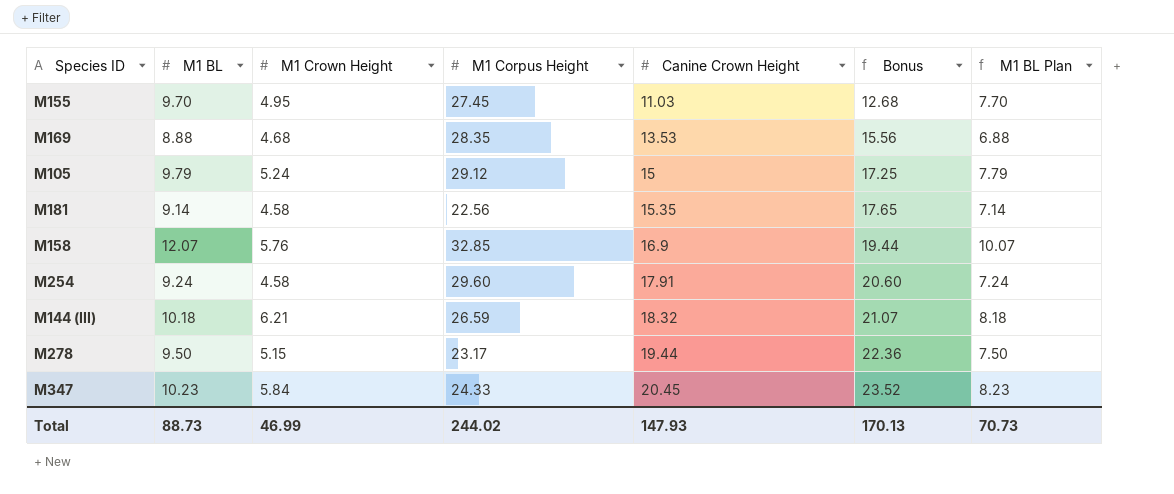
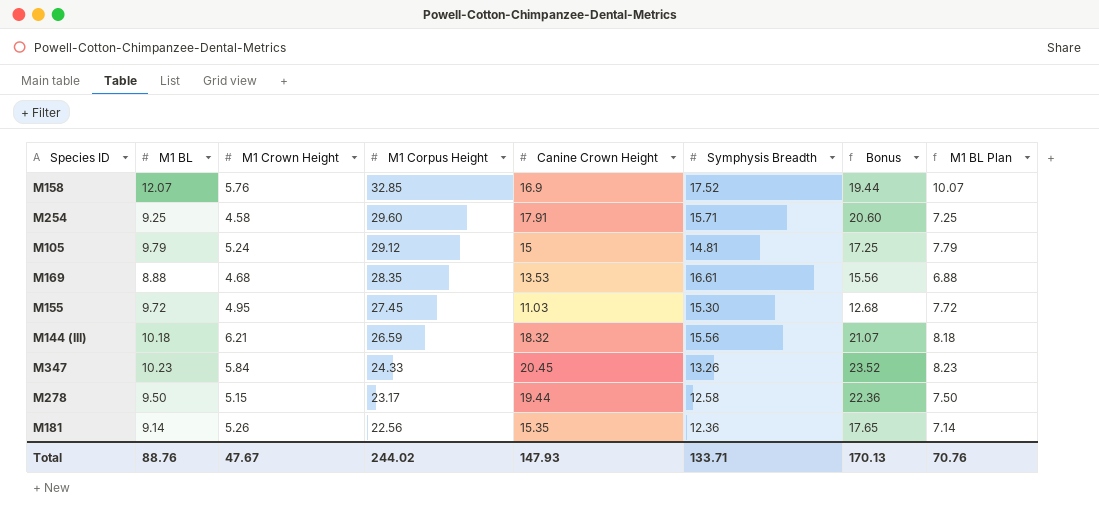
row order: Canine Crown Height ascending -> M1 Corpus Height descending
column Symphysis Breadth | position: none -> 6
M254 | M1 BL: 9.24 -> 9.25
M254 | M1 BL Plan: 7.24 -> 7.25
M155 | M1 BL: 9.70 -> 9.72
M155 | M1 BL Plan: 7.70 -> 7.72
M181 | M1 Crown Height: 4.58 -> 5.26
Total | M1 BL: 88.73 -> 88.76
Total | M1 Crown Height: 46.99 -> 47.67
Total | M1 BL Plan: 70.73 -> 70.76

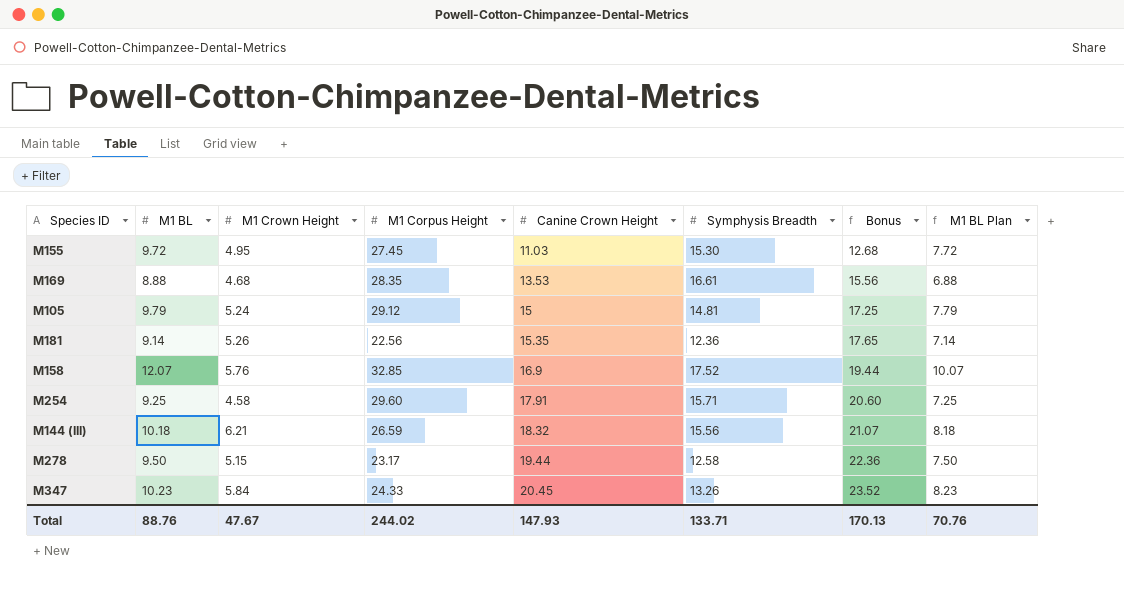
row order: M1 Corpus Height descending -> Canine Crown Height ascending

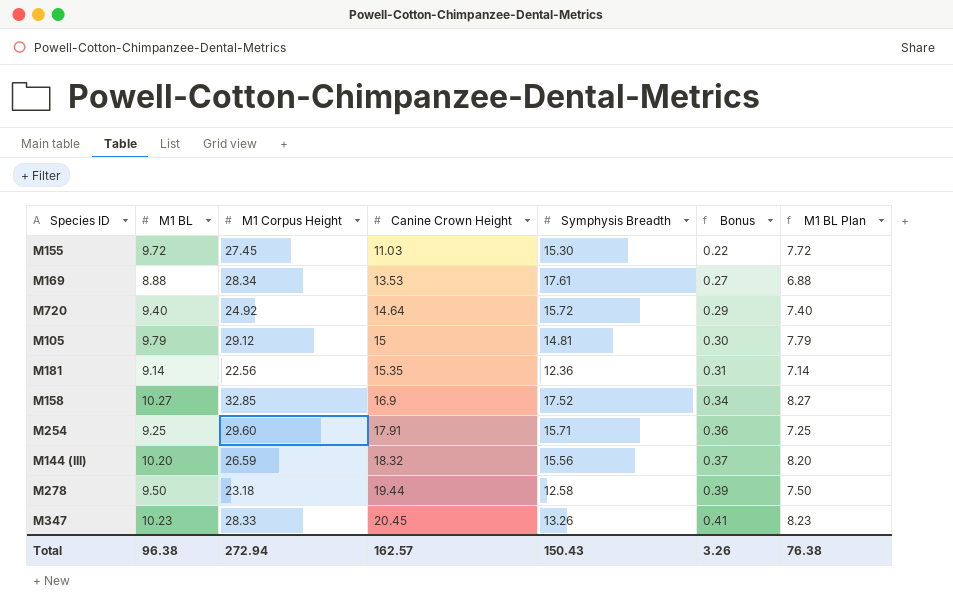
column M1 Crown Height | position: 3 -> none
column Bonus | formula: [Canine Crown Height] * 1.15 -> [Canine Crown Height] * 0.02
M169 | M1 Corpus Height: 28.35 -> 28.34
M169 | Symphysis Breadth: 16.61 -> 17.61
row M720: none -> 9.40 | 24.92 | 14.64 | 15.72 | 0.29 | 7.40
M158 | M1 BL: 12.07 -> 10.27
M158 | M1 BL Plan: 10.07 -> 8.27
M144 (III) | M1 BL: 10.18 -> 10.20
M144 (III) | M1 BL Plan: 8.18 -> 8.20
M278 | M1 Corpus Height: 23.17 -> 23.18
M347 | M1 Corpus Height: 24.33 -> 28.33
Total | M1 BL: 88.76 -> 96.38
Total | M1 Corpus Height: 244.02 -> 272.94
Total | Canine Crown Height: 147.93 -> 162.57
Total | Symphysis Breadth: 133.71 -> 150.43
Total | Bonus: 170.13 -> 3.26
Total | M1 BL Plan: 70.76 -> 76.38

